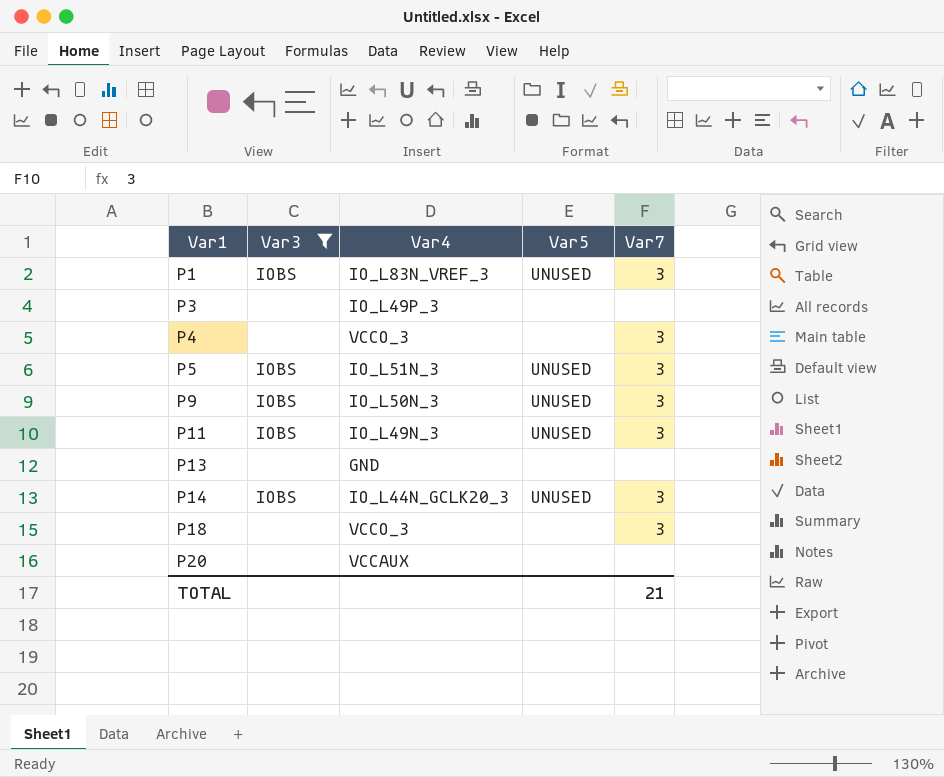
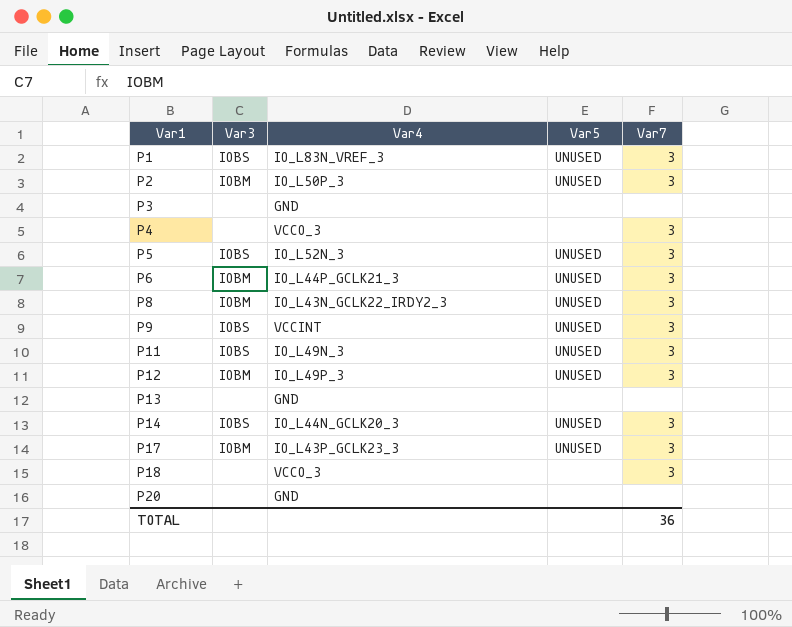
filter: Var3 != IOBM -> none
P3 | Var4: IO_L49P_3 -> GND
P5 | Var4: IO_L51N_3 -> IO_L52N_3
P9 | Var4: IO_L50N_3 -> VCCINT
P20 | Var4: VCCAUX -> GND
TOTAL | Var7: 21 -> 36

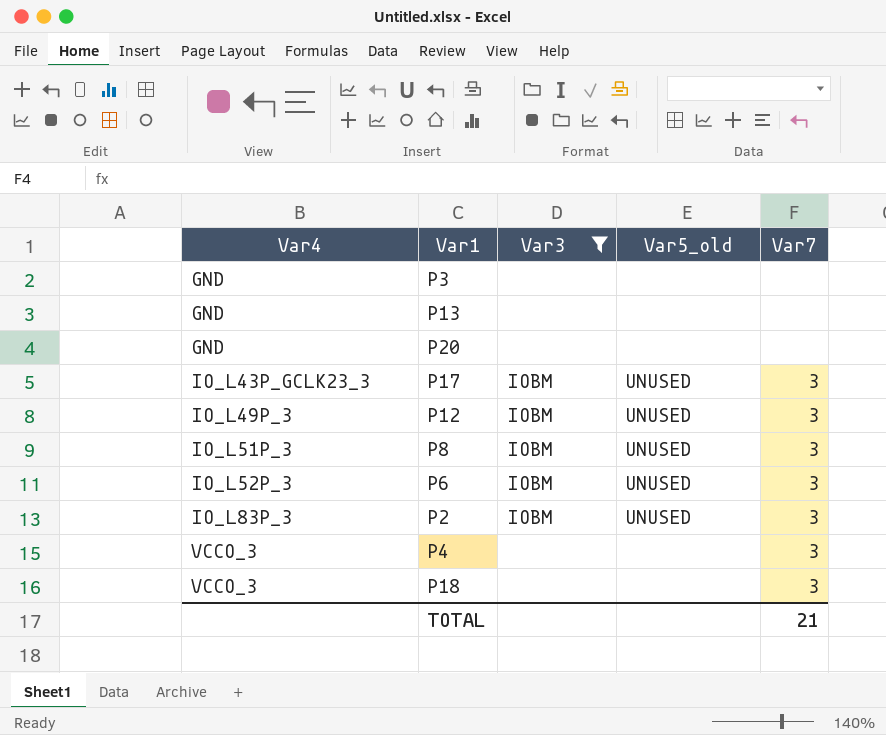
filter: none -> Var3 != IOBS
row order: Var1 ascending -> Var4 ascending
column Var4 | position: 3 -> 1
column name: Var5 -> Var5_old
P8 | Var4: IO_L43N_GCLK22_IRDY2_3 -> IO_L51P_3
P6 | Var4: IO_L44P_GCLK21_3 -> IO_L52P_3
P2 | Var4: IO_L50P_3 -> IO_L83P_3
TOTAL | Var7: 36 -> 21

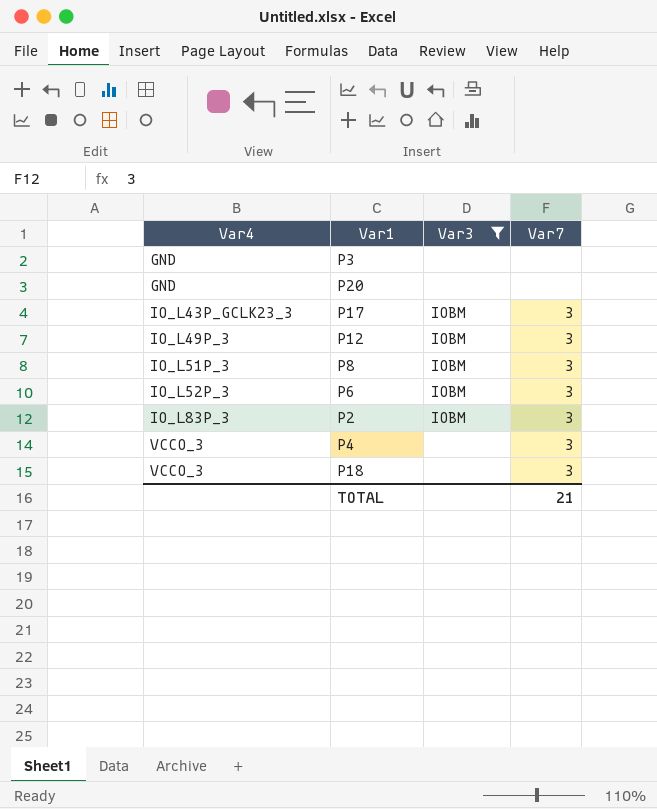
column Var5_old | position: 4 -> none
row P13: GND | none | none | none -> none

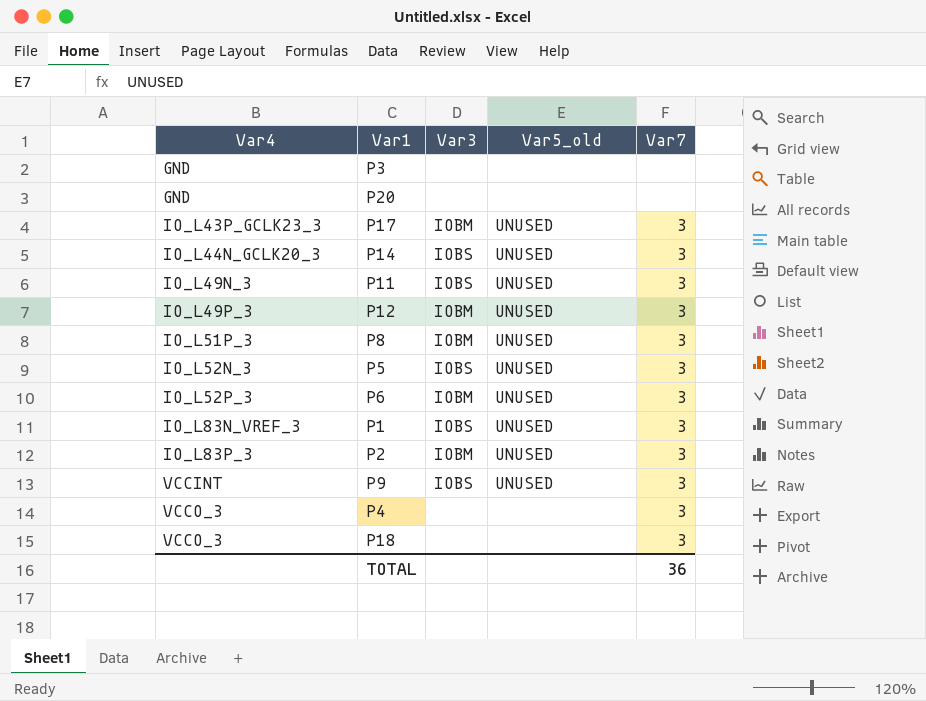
filter: Var3 != IOBS -> none
column Var5_old | position: none -> 4
TOTAL | Var7: 21 -> 36

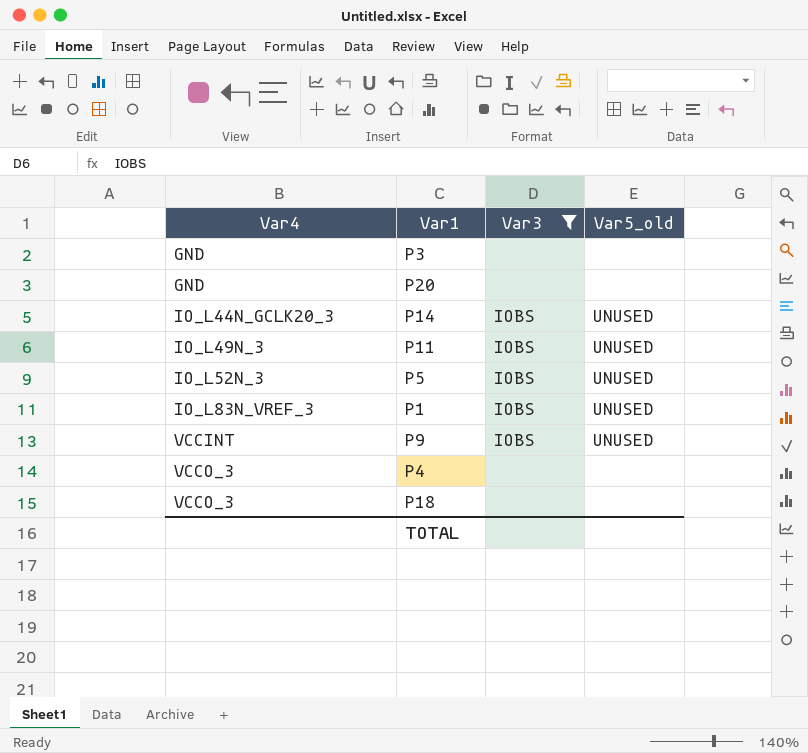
filter: none -> Var3 != IOBM
column Var7 | position: 5 -> none

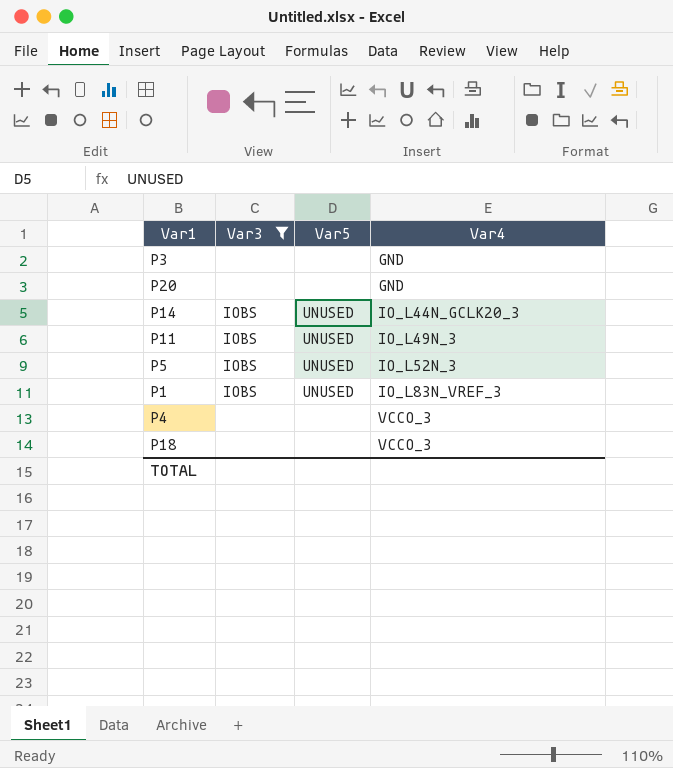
column name: Var5_old -> Var5
column Var4 | position: 1 -> 4
row P9: VCCINT | IOBS | UNUSED -> none

